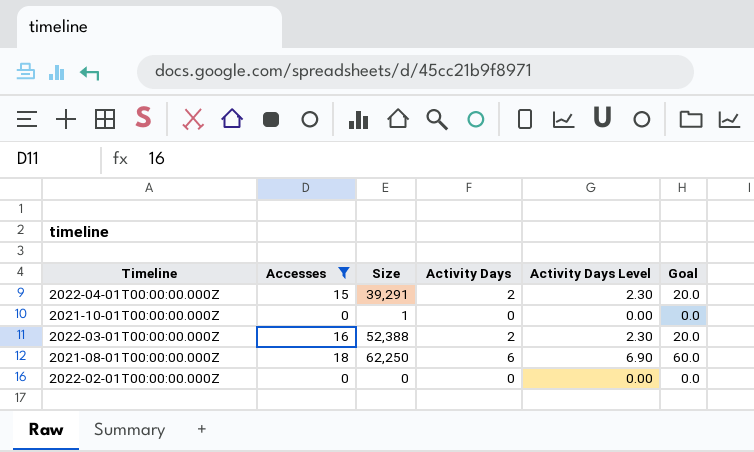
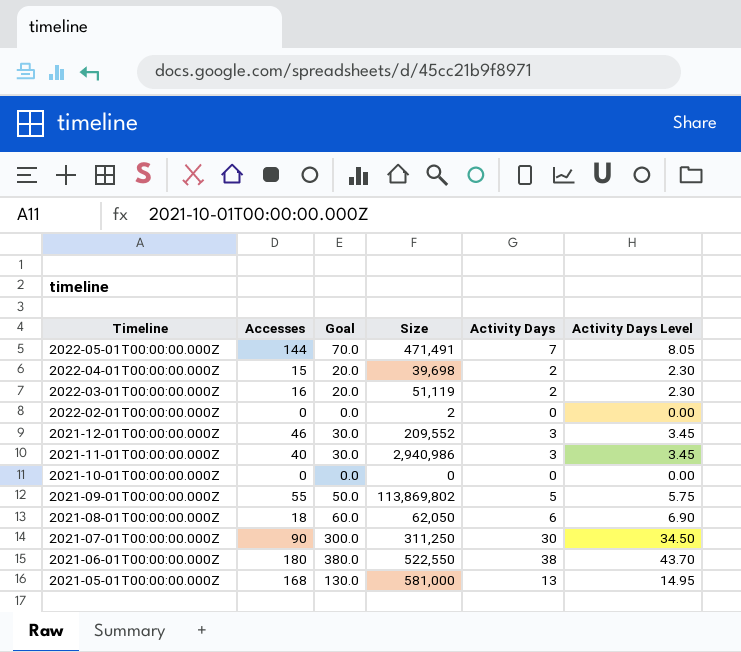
filter: Accesses <= 18 -> none
row order: none -> Timeline descending
column Goal | position: 6 -> 3
2022-04-01T00:00:00.000Z | Size: 39,291 -> 39,698
2022-03-01T00:00:00.000Z | Size: 52,388 -> 51,119
2022-02-01T00:00:00.000Z | Size: 0 -> 2
2021-10-01T00:00:00.000Z | Size: 1 -> 0
2021-08-01T00:00:00.000Z | Size: 62,250 -> 62,050

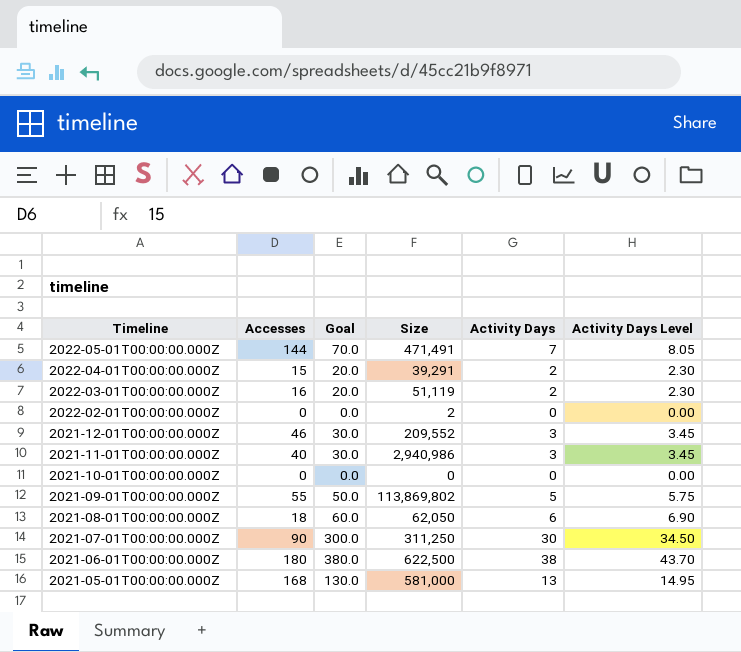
2022-04-01T00:00:00.000Z | Size: 39,698 -> 39,291
2021-06-01T00:00:00.000Z | Size: 522,550 -> 622,500

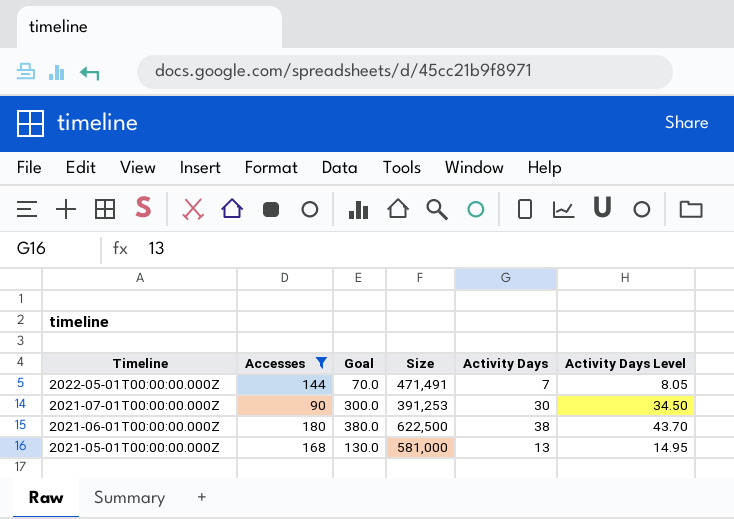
filter: none -> Accesses >= 90
2021-07-01T00:00:00.000Z | Size: 311,250 -> 391,253

